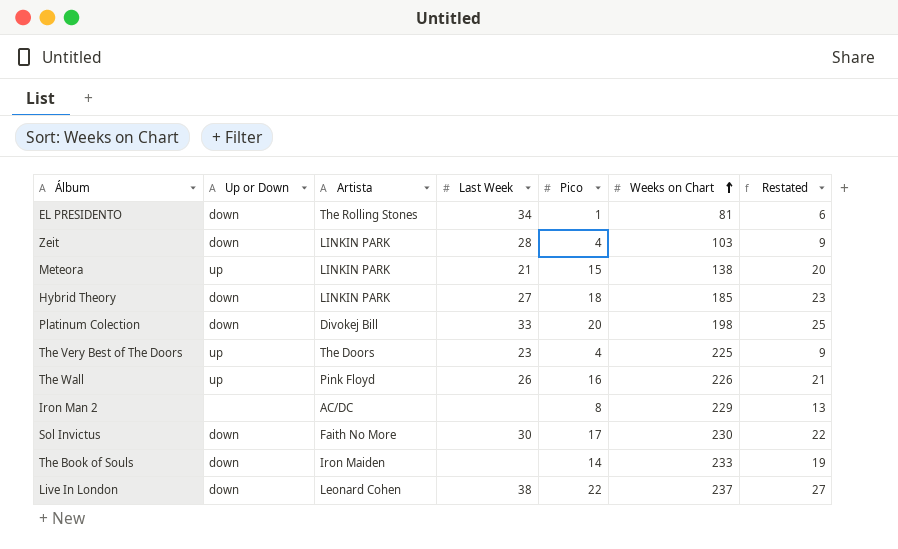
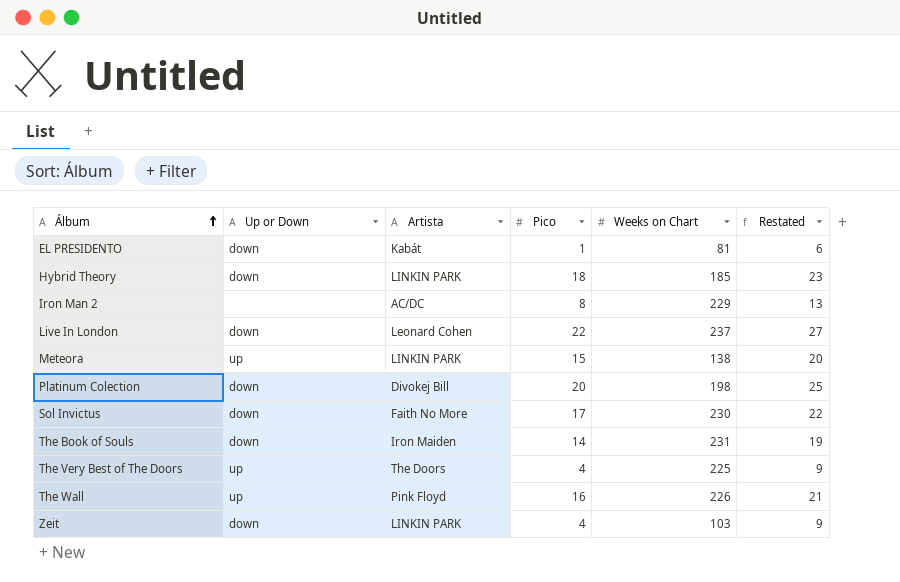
row order: Weeks on Chart ascending -> Álbum ascending
column Last Week | position: 4 -> none
EL PRESIDENTO | Artista: The Rolling Stones -> Kabát
The Book of Souls | Weeks on Chart: 233 -> 231

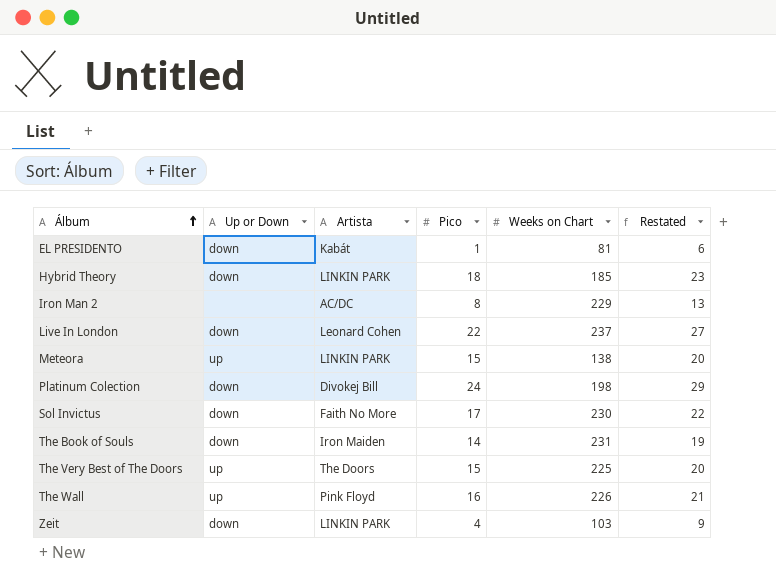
Platinum Colection | Pico: 20 -> 24
Platinum Colection | Restated: 25 -> 29
The Very Best of The Doors | Pico: 4 -> 15
The Very Best of The Doors | Restated: 9 -> 20

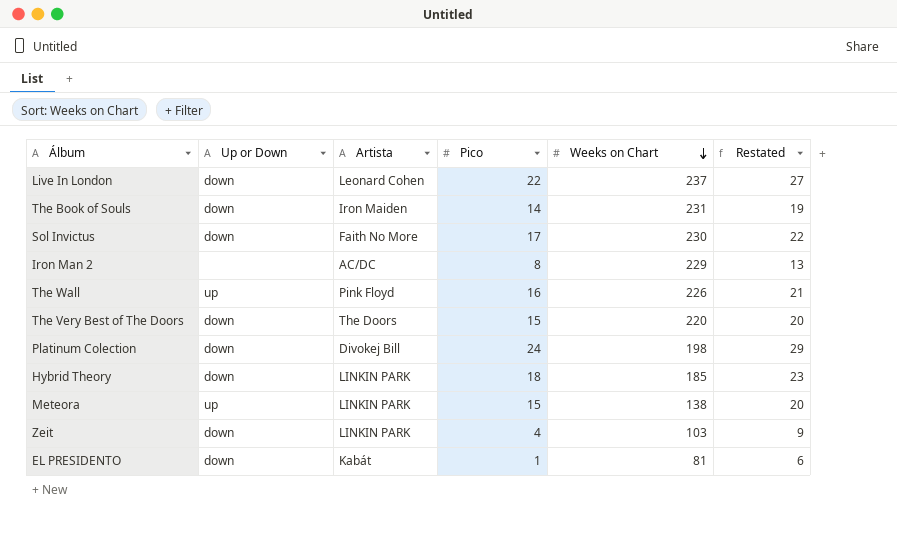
row order: Álbum ascending -> Weeks on Chart descending
The Very Best of The Doors | Up or Down: up -> down
The Very Best of The Doors | Weeks on Chart: 225 -> 220

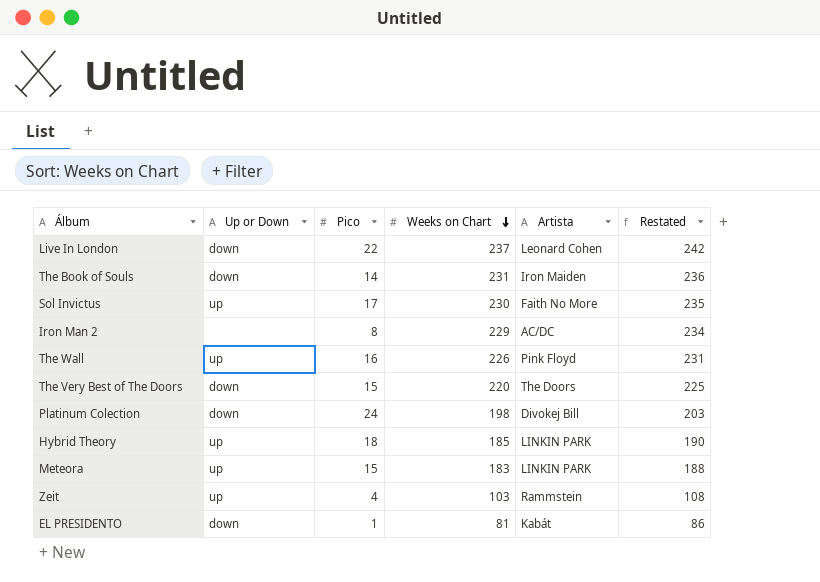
column Artista | position: 3 -> 5
column Restated | formula: [Pico] + 5 -> [Weeks on Chart] + 5
Sol Invictus | Up or Down: down -> up
Hybrid Theory | Up or Down: down -> up
Meteora | Weeks on Chart: 138 -> 183
Zeit | Up or Down: down -> up
Zeit | Artista: LINKIN PARK -> Rammstein

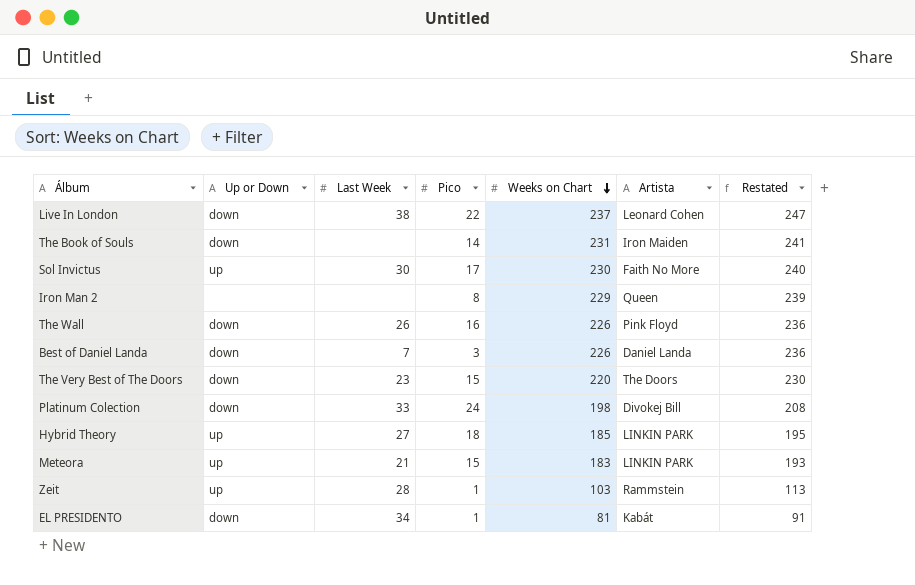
column Last Week | position: none -> 3
column Restated | formula: [Weeks on Chart] + 5 -> [Weeks on Chart] + 10
Iron Man 2 | Artista: AC/DC -> Queen
The Wall | Up or Down: up -> down
row Best of Daniel Landa: none -> down | 7 | 3 | 226 | Daniel Landa | 236
Zeit | Pico: 4 -> 1

